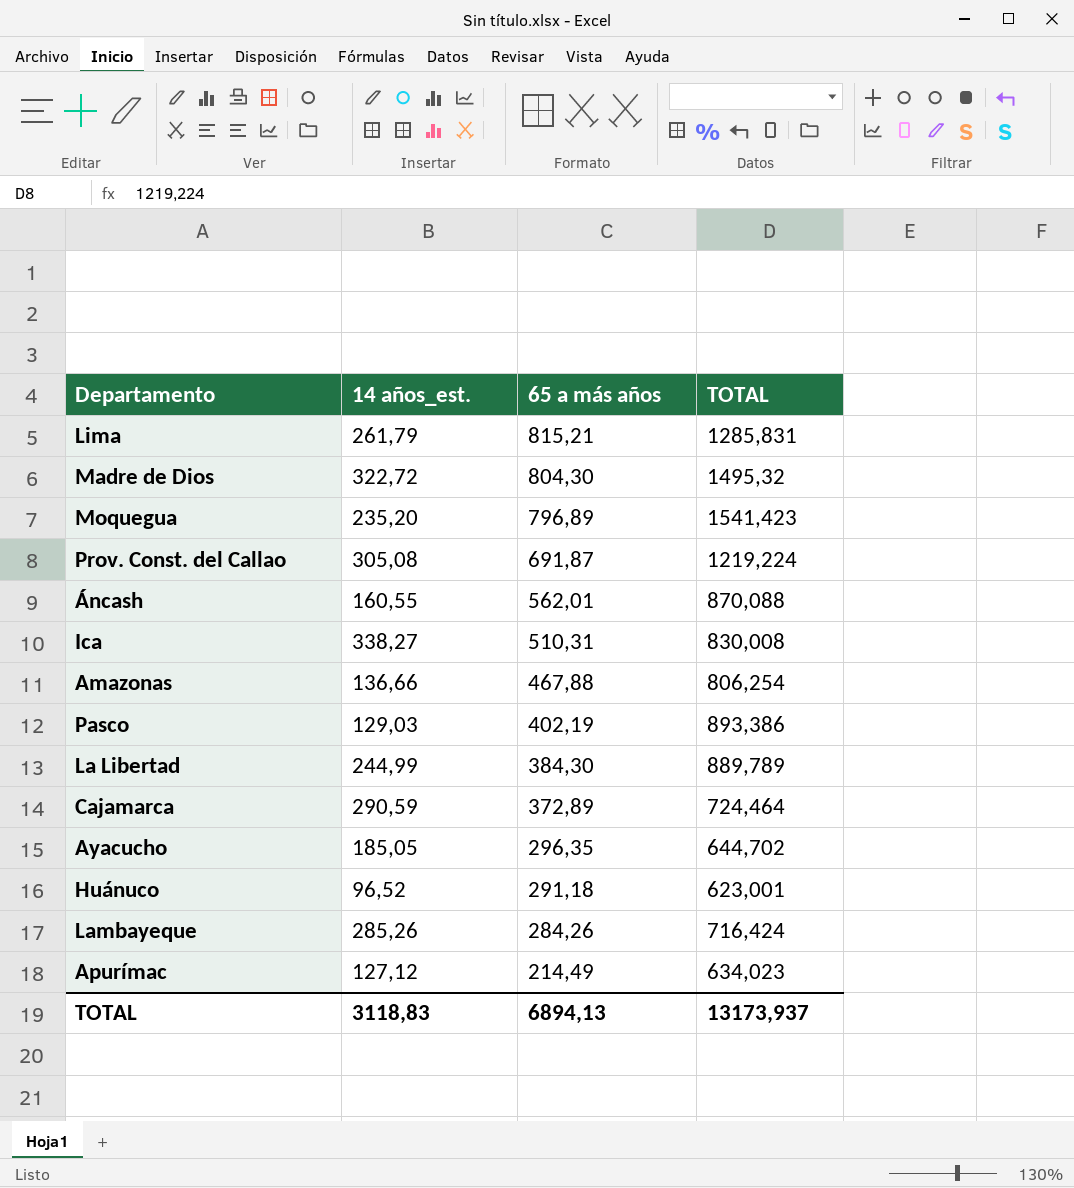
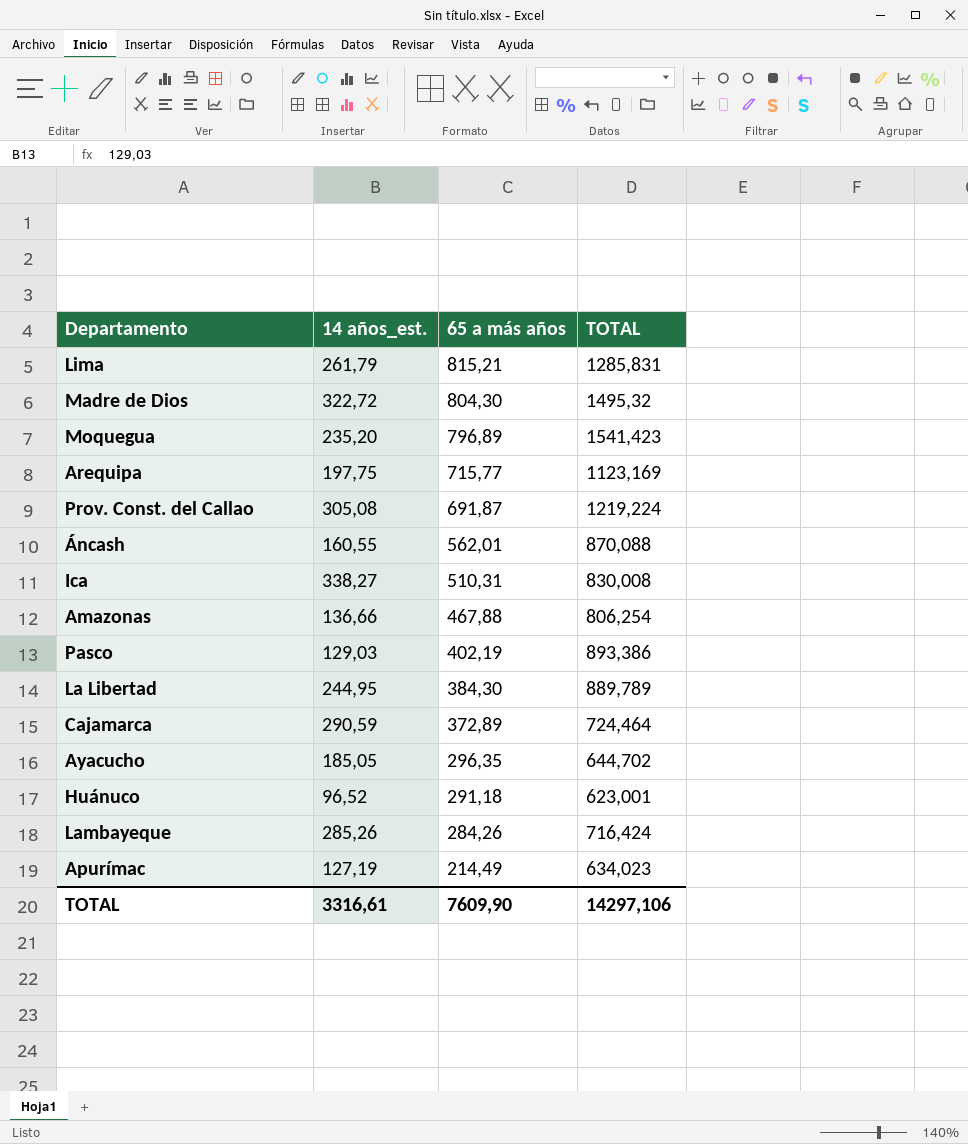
row Arequipa: none -> 197,75 | 715,77 | 1123,169
La Libertad | 14 años_est.: 244,99 -> 244,95
Apurímac | 14 años_est.: 127,12 -> 127,19
TOTAL | 14 años_est.: 3118,83 -> 3316,61
TOTAL | 65 a más años: 6894,13 -> 7609,90
TOTAL | TOTAL: 13173,937 -> 14297,106

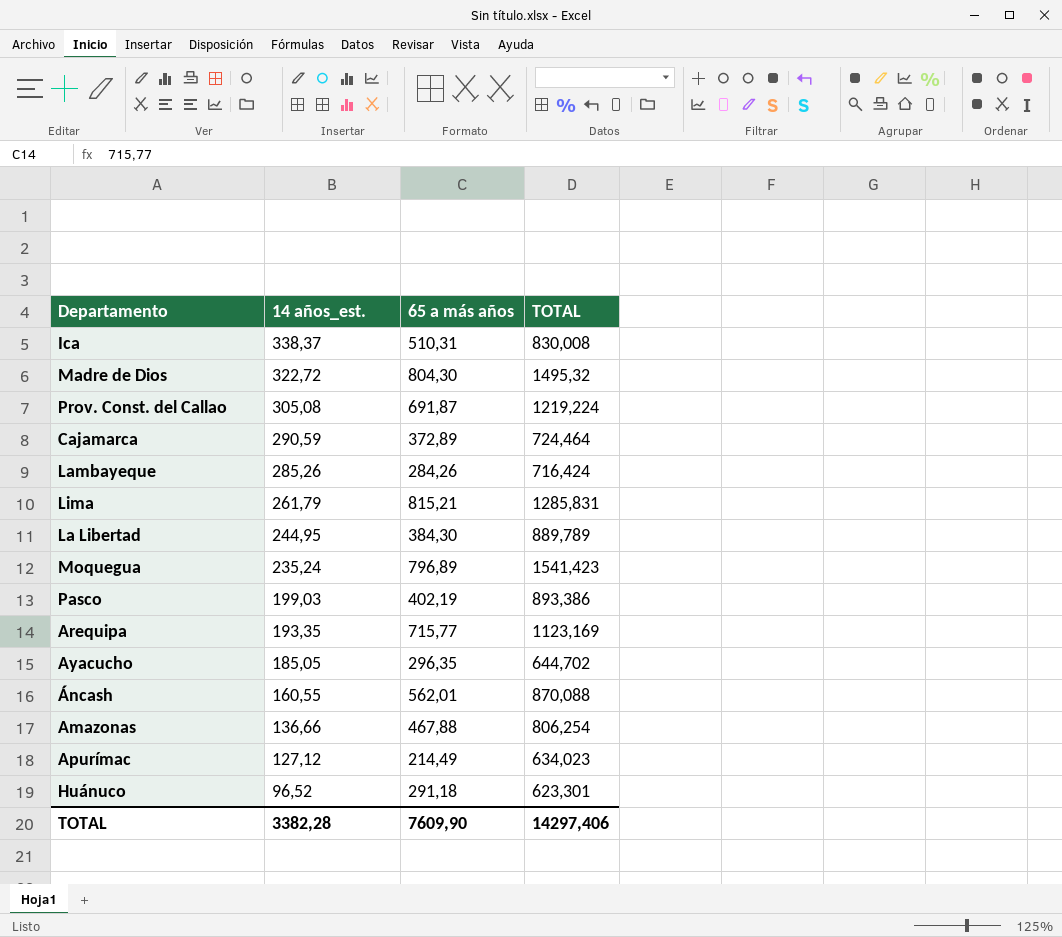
row order: 65 a más años descending -> 14 años_est. descending
Ica | 14 años_est.: 338,27 -> 338,37
Moquegua | 14 años_est.: 235,20 -> 235,24
Pasco | 14 años_est.: 129,03 -> 199,03
Arequipa | 14 años_est.: 197,75 -> 193,35
Apurímac | 14 años_est.: 127,19 -> 127,12
Huánuco | TOTAL: 623,001 -> 623,301
TOTAL | 14 años_est.: 3316,61 -> 3382,28
TOTAL | TOTAL: 14297,106 -> 14297,406

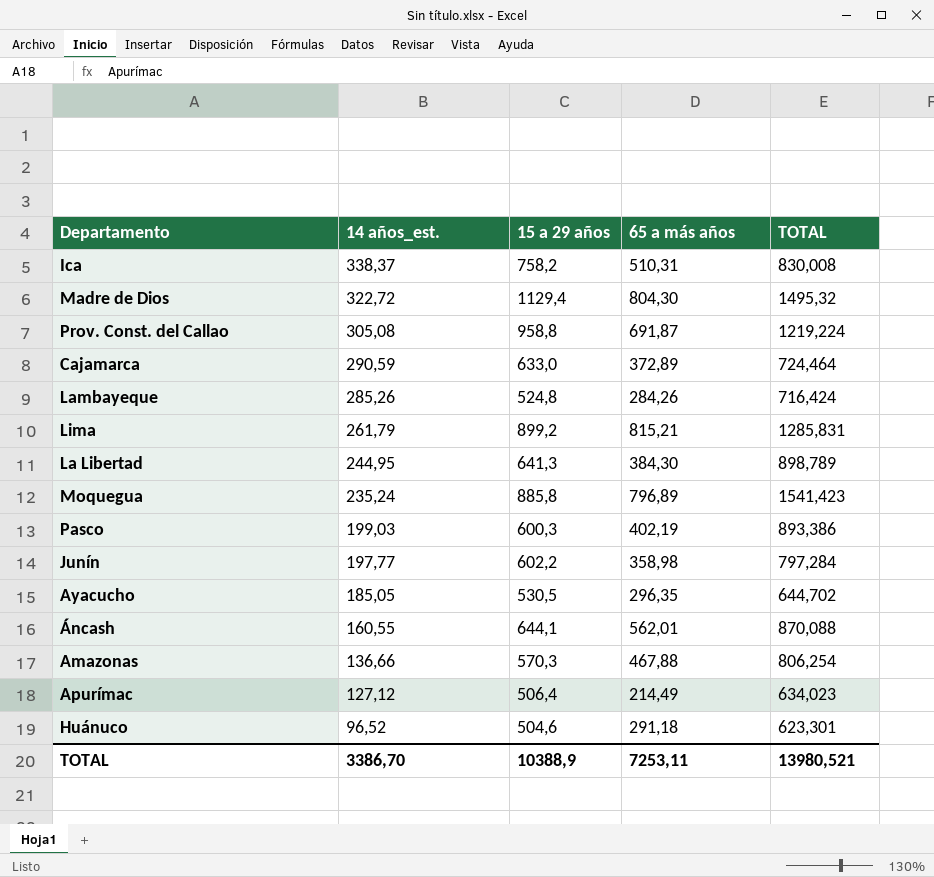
column 15 a 29 años | position: none -> 3
row Arequipa: 193,35 | 715,77 | 1123,169 -> none
La Libertad | TOTAL: 889,789 -> 898,789
row Junín: none -> 197,77 | 602,2 | 358,98 | 797,284
TOTAL | 14 años_est.: 3382,28 -> 3386,70
TOTAL | 65 a más años: 7609,90 -> 7253,11
TOTAL | TOTAL: 14297,406 -> 13980,521

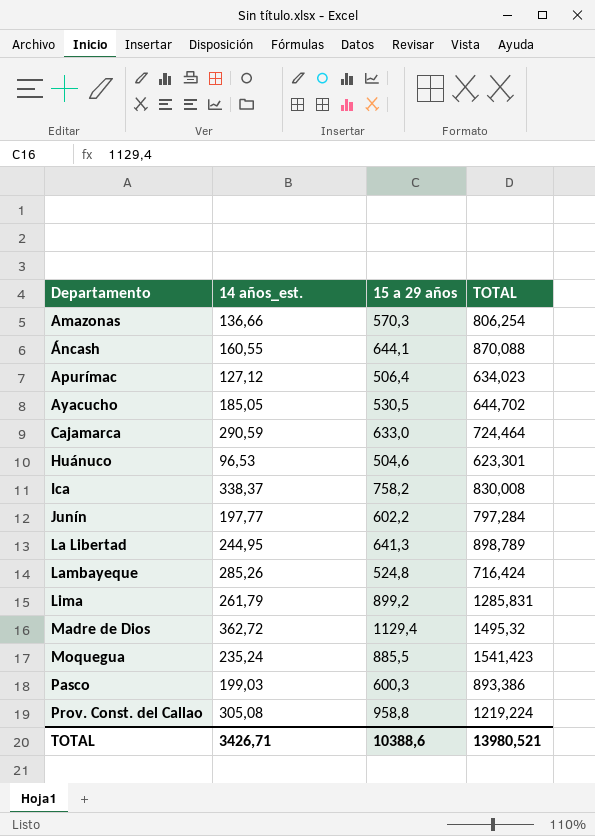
row order: 14 años_est. descending -> Departamento ascending
column 65 a más años | position: 4 -> none
Huánuco | 14 años_est.: 96,52 -> 96,53
Madre de Dios | 14 años_est.: 322,72 -> 362,72
Moquegua | 15 a 29 años: 885,8 -> 885,5
TOTAL | 14 años_est.: 3386,70 -> 3426,71
TOTAL | 15 a 29 años: 10388,9 -> 10388,6

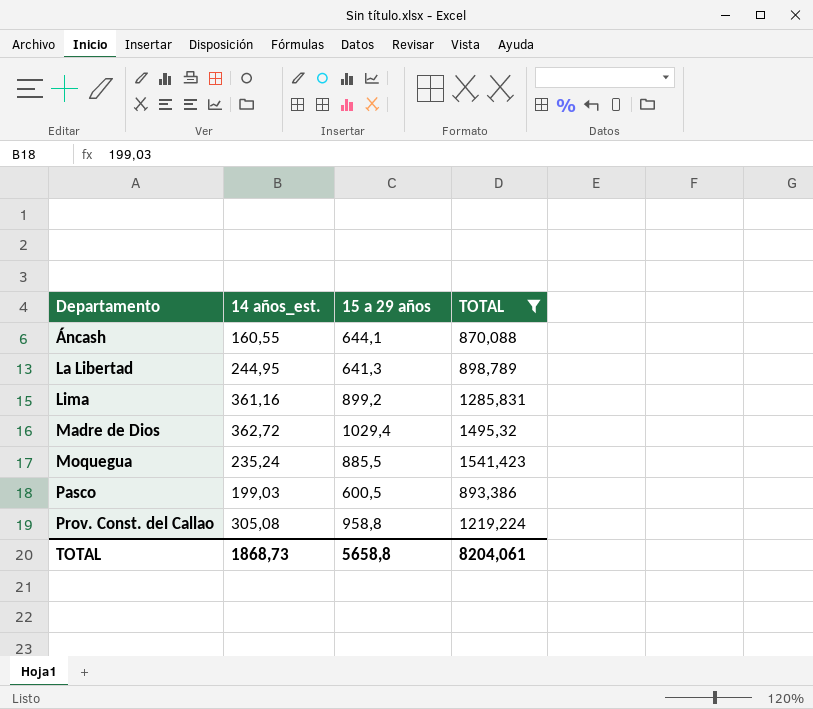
filter: none -> TOTAL >= 870,088
Lima | 14 años_est.: 261,79 -> 361,16
Madre de Dios | 15 a 29 años: 1129,4 -> 1029,4
Pasco | 15 a 29 años: 600,3 -> 600,5
TOTAL | 14 años_est.: 3426,71 -> 1868,73
TOTAL | 15 a 29 años: 10388,6 -> 5658,8
TOTAL | TOTAL: 13980,521 -> 8204,061

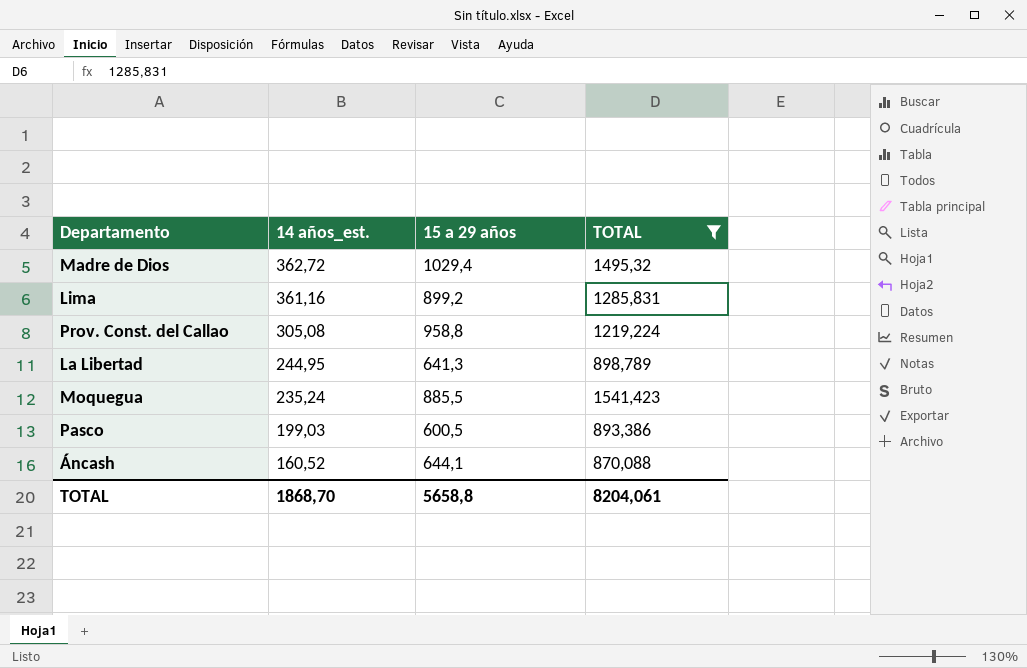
row order: Departamento ascending -> 14 años_est. descending
Áncash | 14 años_est.: 160,55 -> 160,52
TOTAL | 14 años_est.: 1868,73 -> 1868,70

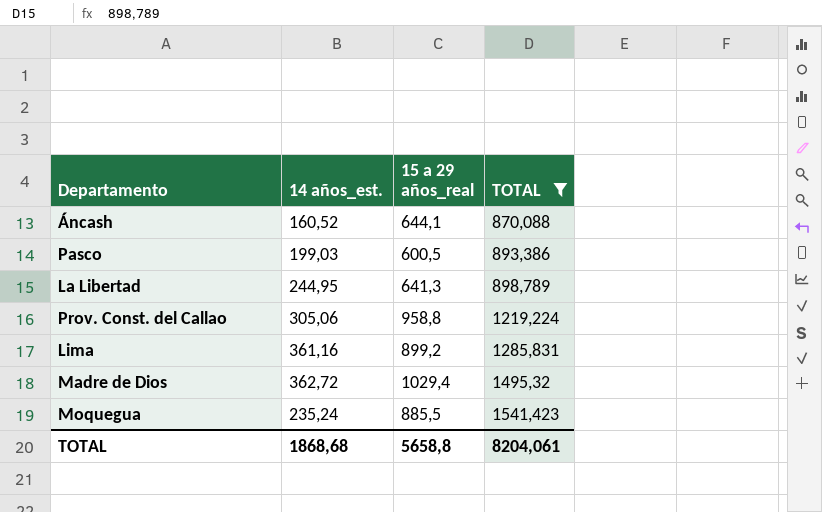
row order: 14 años_est. descending -> TOTAL ascending
column name: 15 a 29 años -> 15 a 29 años_real
Prov. Const. del Callao | 14 años_est.: 305,08 -> 305,06
TOTAL | 14 años_est.: 1868,70 -> 1868,68

